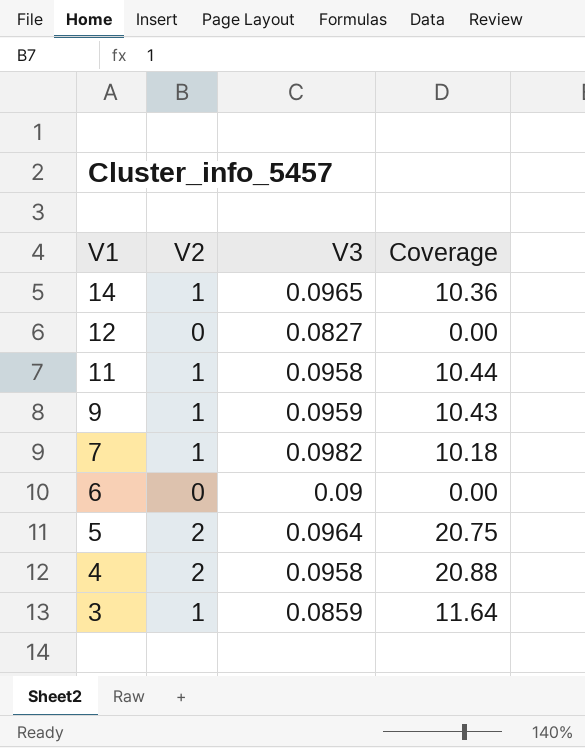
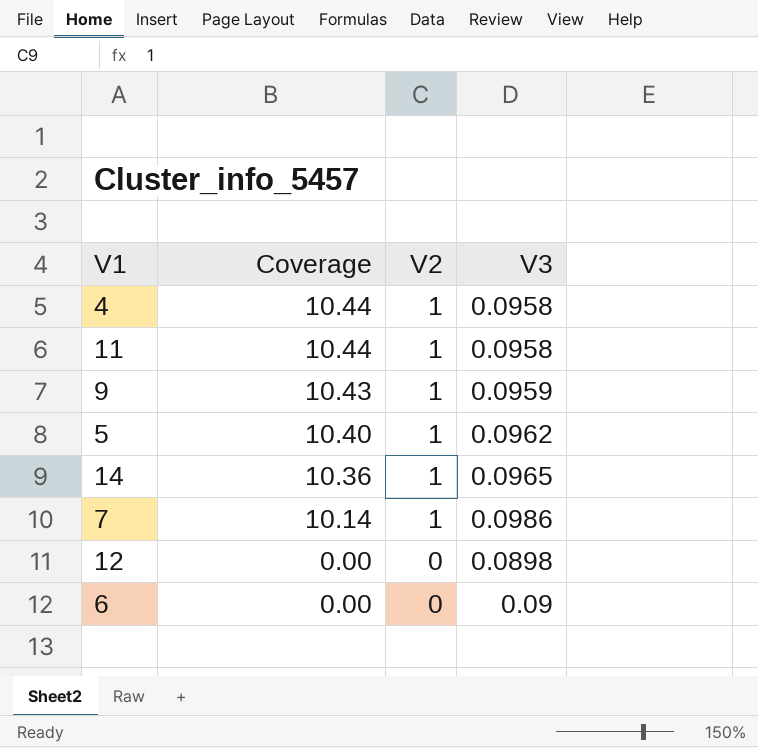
row order: V1 descending -> Coverage descending
column Coverage | position: 4 -> 2
row 3: 1 | 0.0859 | 11.64 -> none
4 | Coverage: 20.88 -> 10.44
4 | V2: 2 -> 1
5 | Coverage: 20.75 -> 10.40
5 | V2: 2 -> 1
5 | V3: 0.0964 -> 0.0962
7 | Coverage: 10.18 -> 10.14
7 | V3: 0.0982 -> 0.0986
12 | V3: 0.0827 -> 0.0898

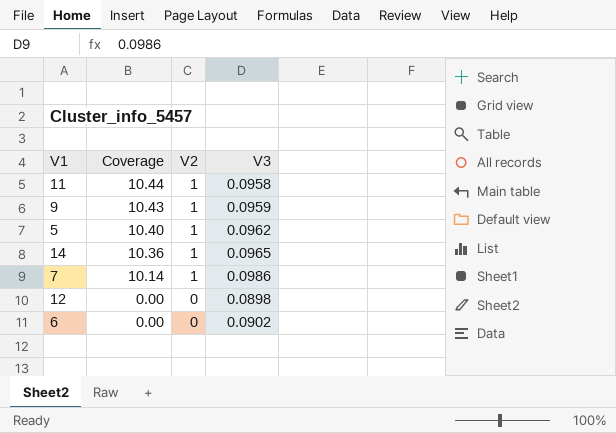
row 4: 10.44 | 1 | 0.0958 -> none
6 | V3: 0.09 -> 0.0902

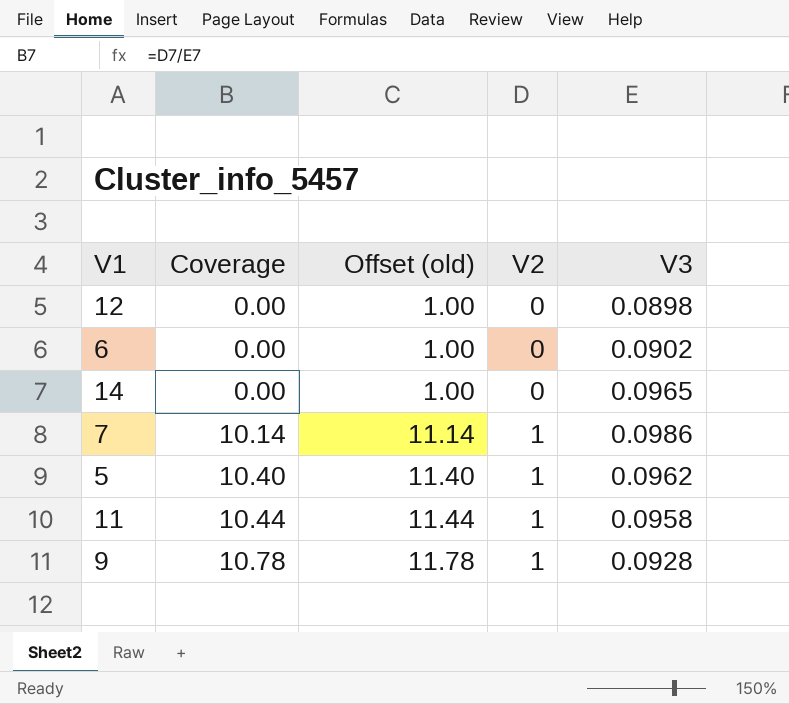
row order: Coverage descending -> Coverage ascending
column Offset (old) | formula: none -> [Coverage] + 1
14 | Coverage: 10.36 -> 0.00
14 | V2: 1 -> 0
9 | Coverage: 10.43 -> 10.78
9 | V3: 0.0959 -> 0.0928

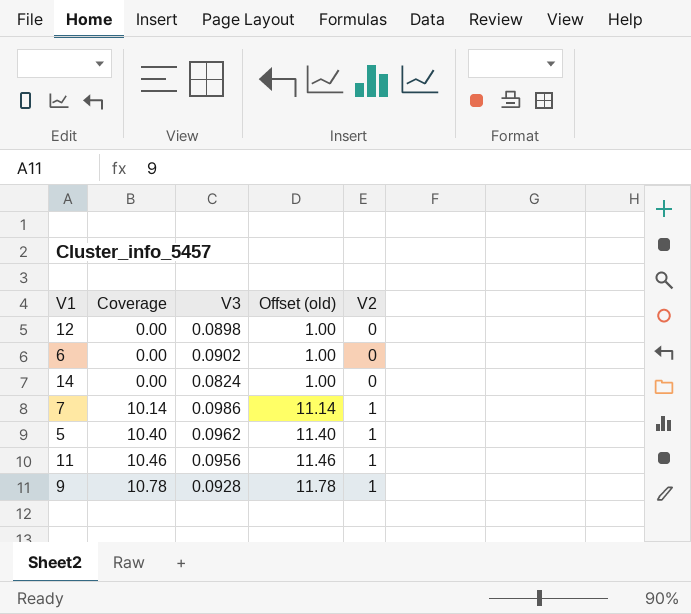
column V3 | position: 5 -> 3
14 | V3: 0.0965 -> 0.0824
11 | Coverage: 10.44 -> 10.46
11 | V3: 0.0958 -> 0.0956
11 | Offset (old): 11.44 -> 11.46

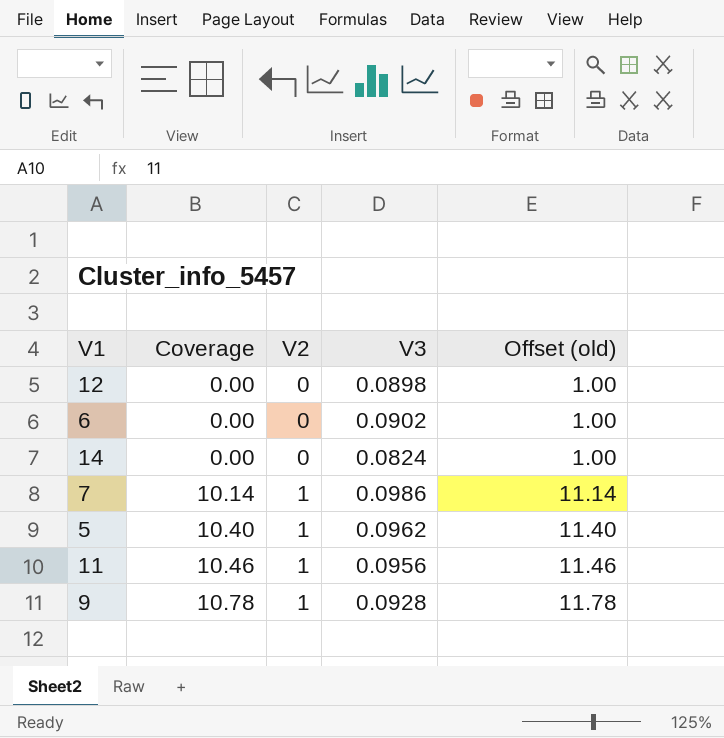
column V2 | position: 5 -> 3

